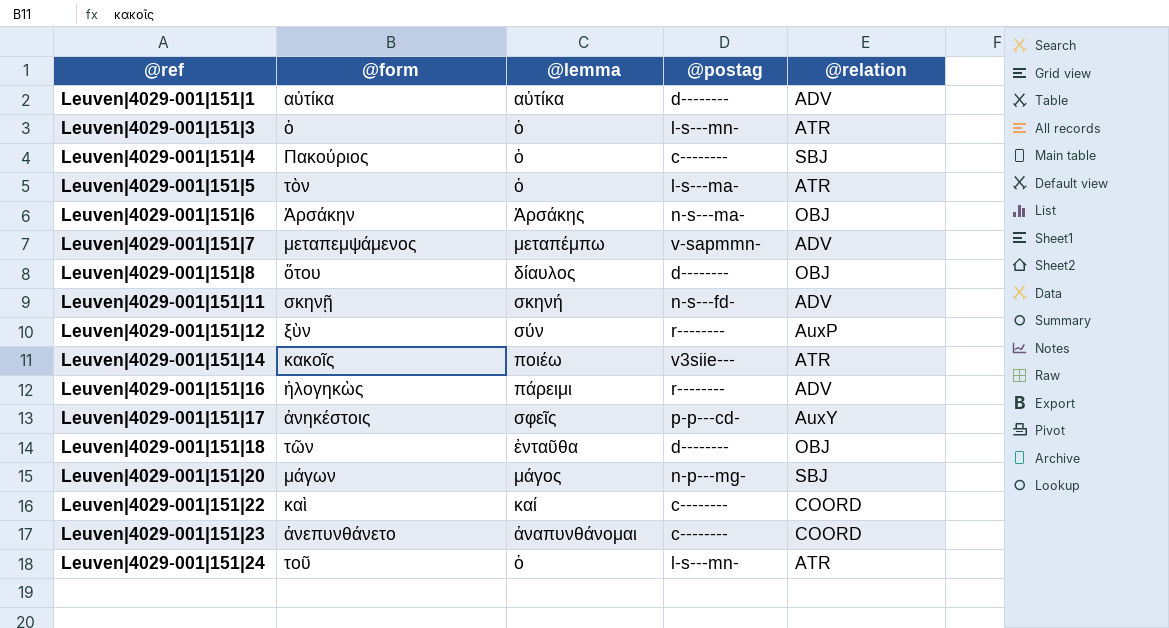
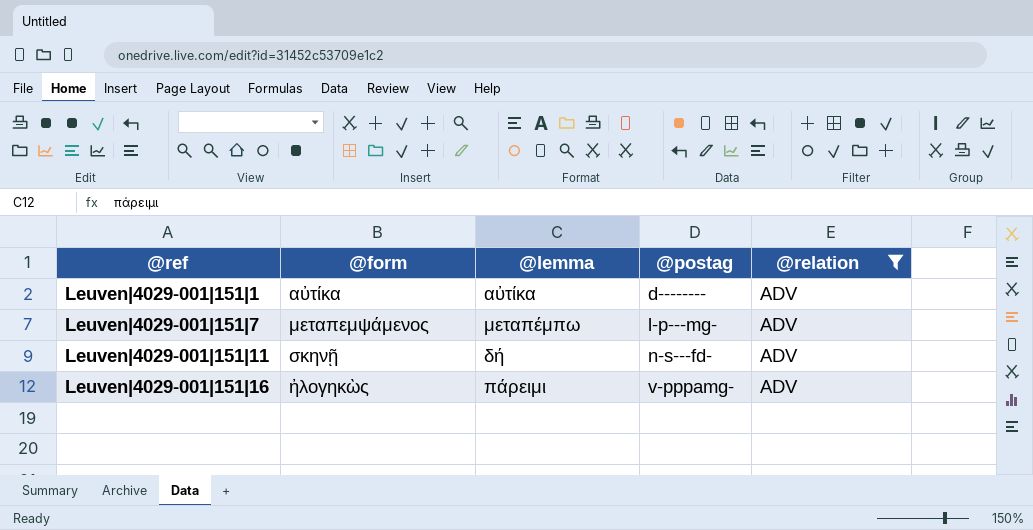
filter: none -> @relation = ADV
Leuven|4029-001|151|7 | @postag: v-sapmmn- -> l-p---mg-
Leuven|4029-001|151|11 | @lemma: σκηνή -> δή
Leuven|4029-001|151|16 | @postag: r-------- -> v-pppamg-

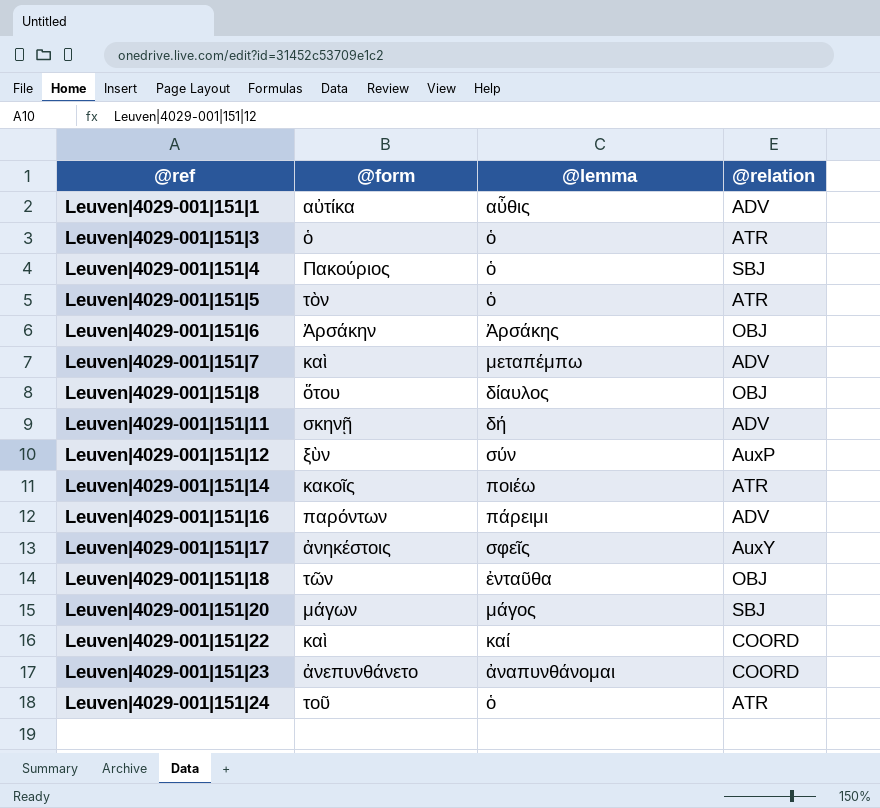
filter: @relation = ADV -> none
column @postag | position: 4 -> none
Leuven|4029-001|151|1 | @lemma: αὐτίκα -> αὖθις
Leuven|4029-001|151|7 | @form: μεταπεμψάμενος -> καὶ
Leuven|4029-001|151|16 | @form: ἠλογηκὼς -> παρόντων

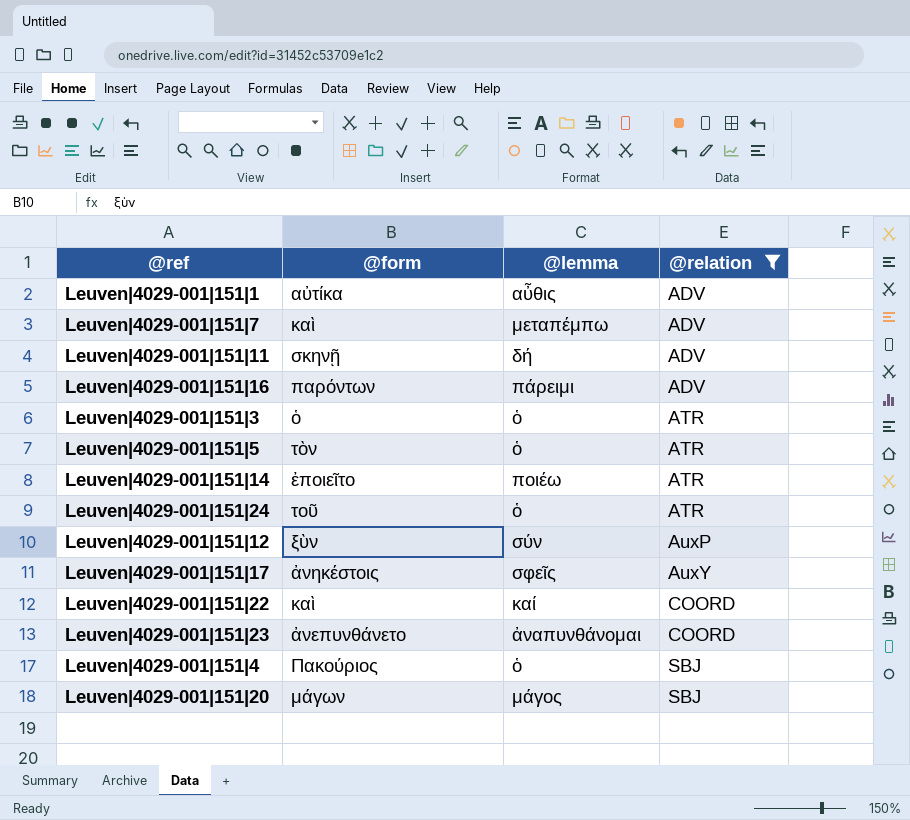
filter: none -> @relation != OBJ
row order: @ref ascending -> @relation ascending
Leuven|4029-001|151|14 | @form: κακοῖς -> ἐποιεῖτο

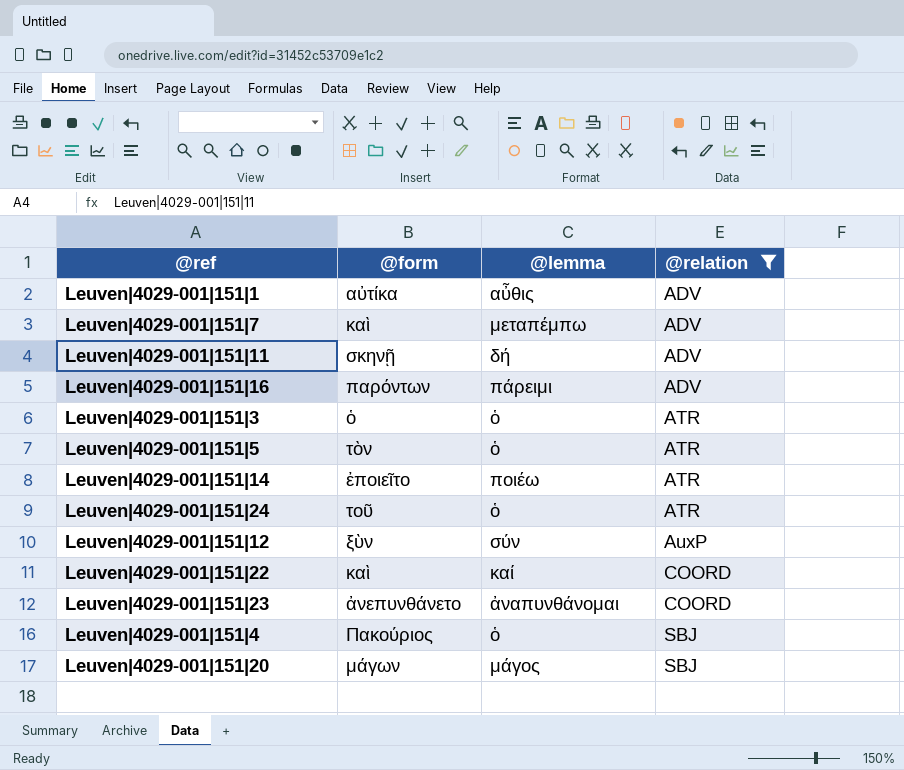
row Leuven|4029-001|151|17: ἀνηκέστοις | σφεῖς | AuxY -> none

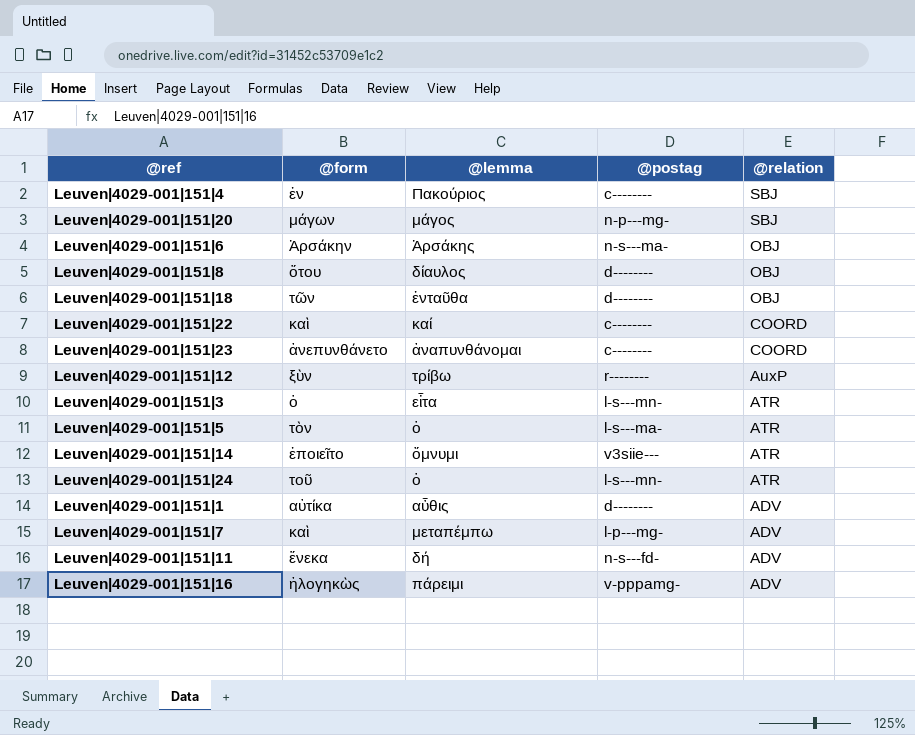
filter: @relation != OBJ -> none
row order: @relation ascending -> @relation descending
column @postag | position: none -> 4
Leuven|4029-001|151|4 | @form: Πακούριος -> ἐν
Leuven|4029-001|151|4 | @lemma: ὁ -> Πακούριος
Leuven|4029-001|151|12 | @lemma: σύν -> τρίβω
Leuven|4029-001|151|3 | @lemma: ὁ -> εἶτα
Leuven|4029-001|151|14 | @lemma: ποιέω -> ὄμνυμι
Leuven|4029-001|151|11 | @form: σκηνῇ -> ἕνεκα
Leuven|4029-001|151|16 | @form: παρόντων -> ἠλογηκὼς

